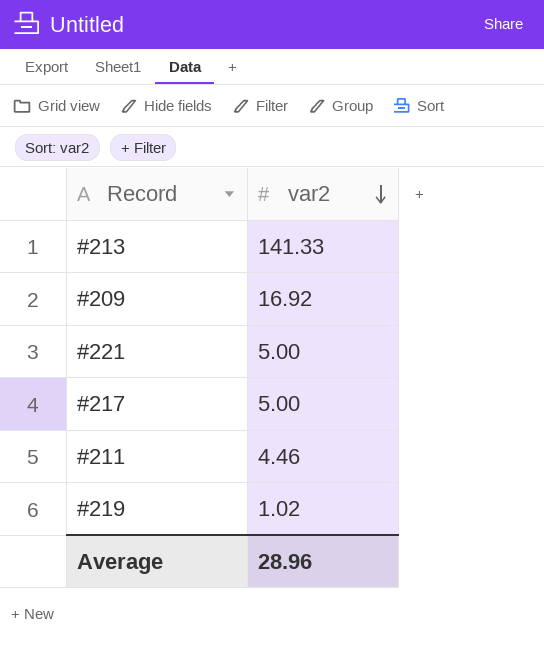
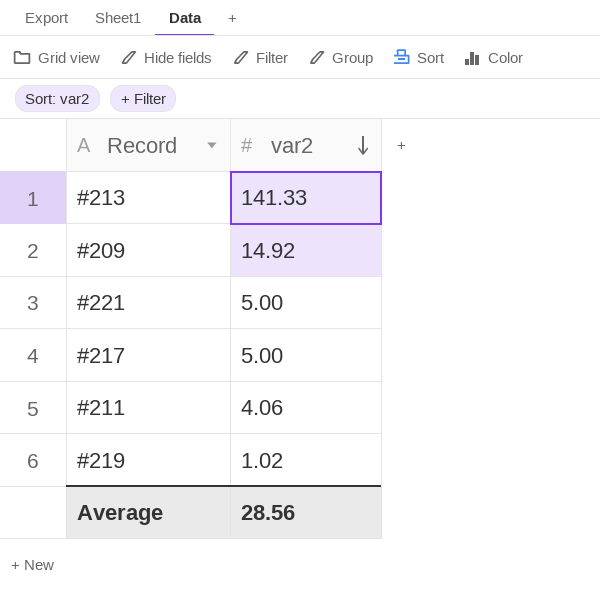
#209 | var2: 16.92 -> 14.92
#211 | var2: 4.46 -> 4.06
Average | var2: 28.96 -> 28.56

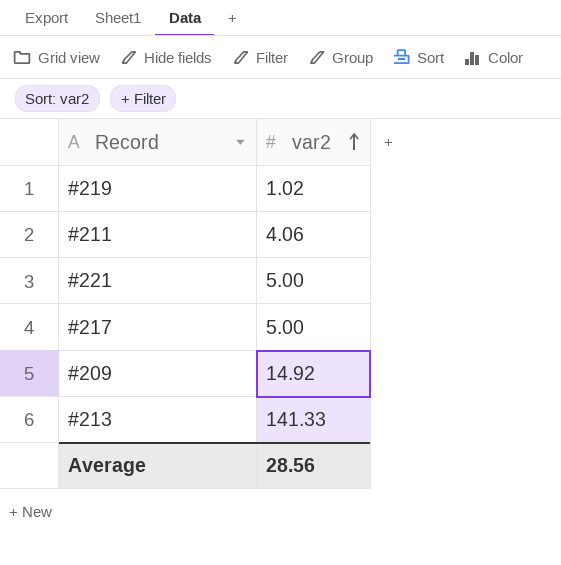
row order: var2 descending -> var2 ascending

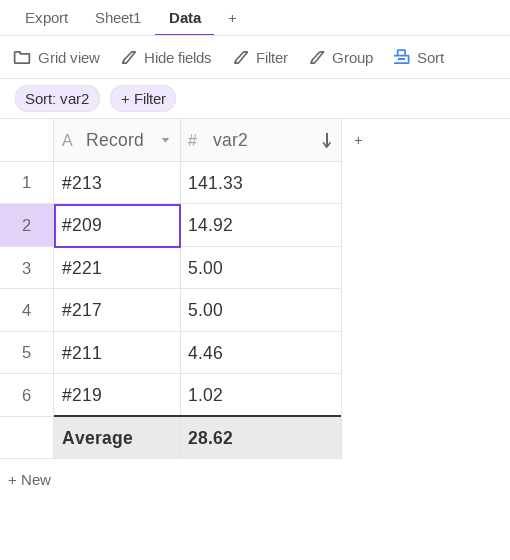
row order: var2 ascending -> var2 descending
#211 | var2: 4.06 -> 4.46
Average | var2: 28.56 -> 28.62

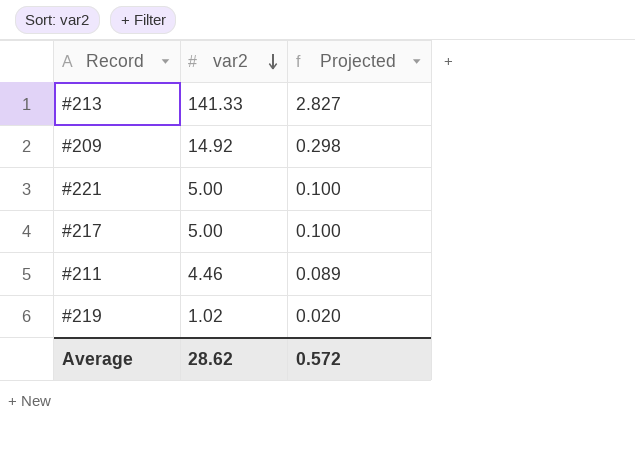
column Projected | formula: none -> [var2] * 0.02

